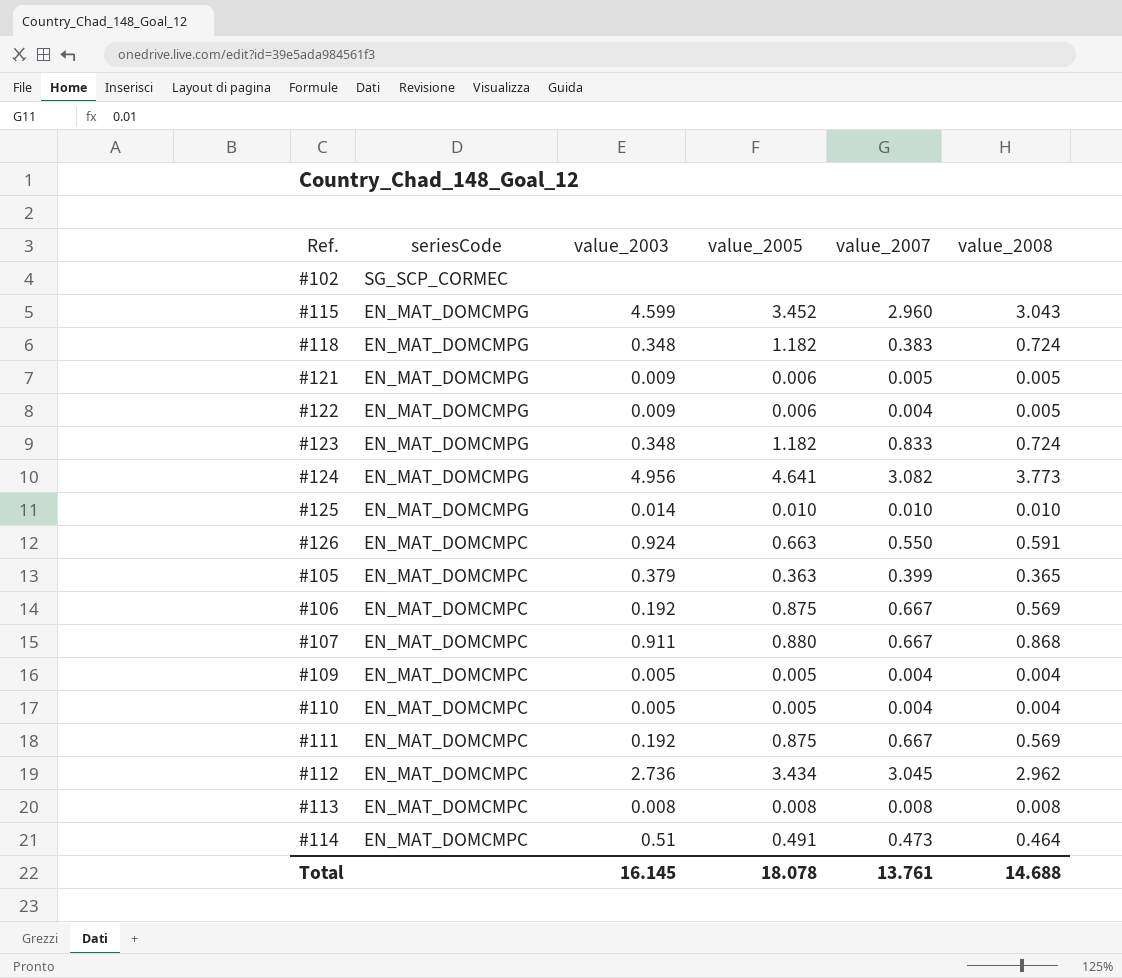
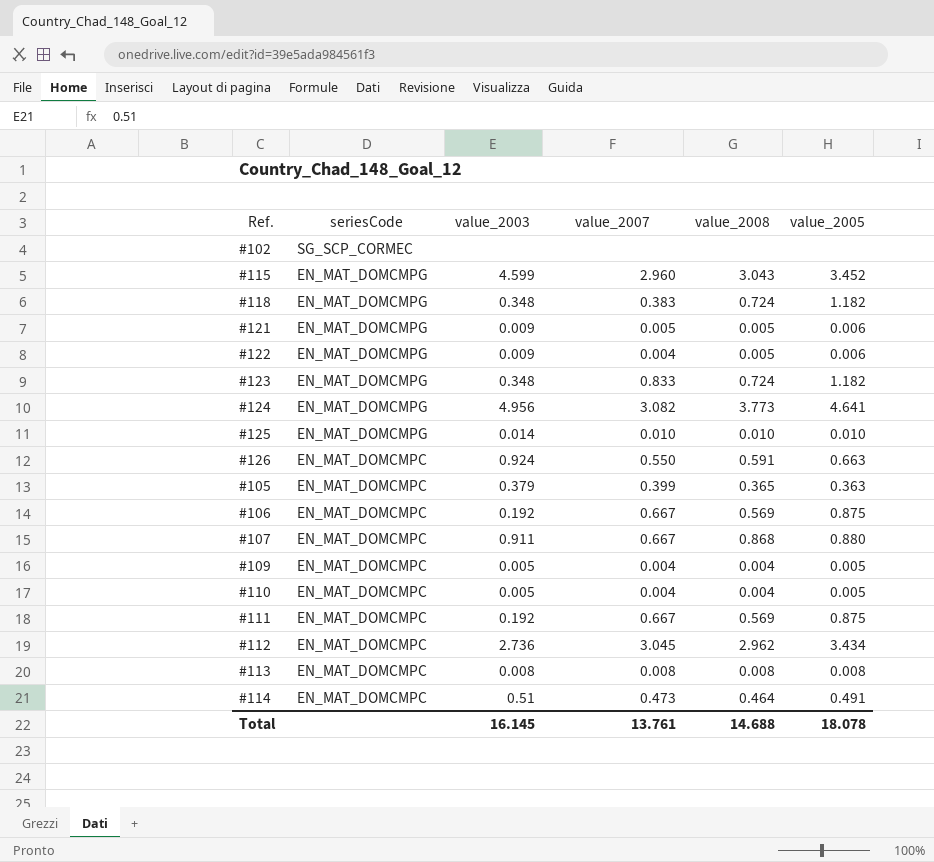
column value_2005 | position: 4 -> 6

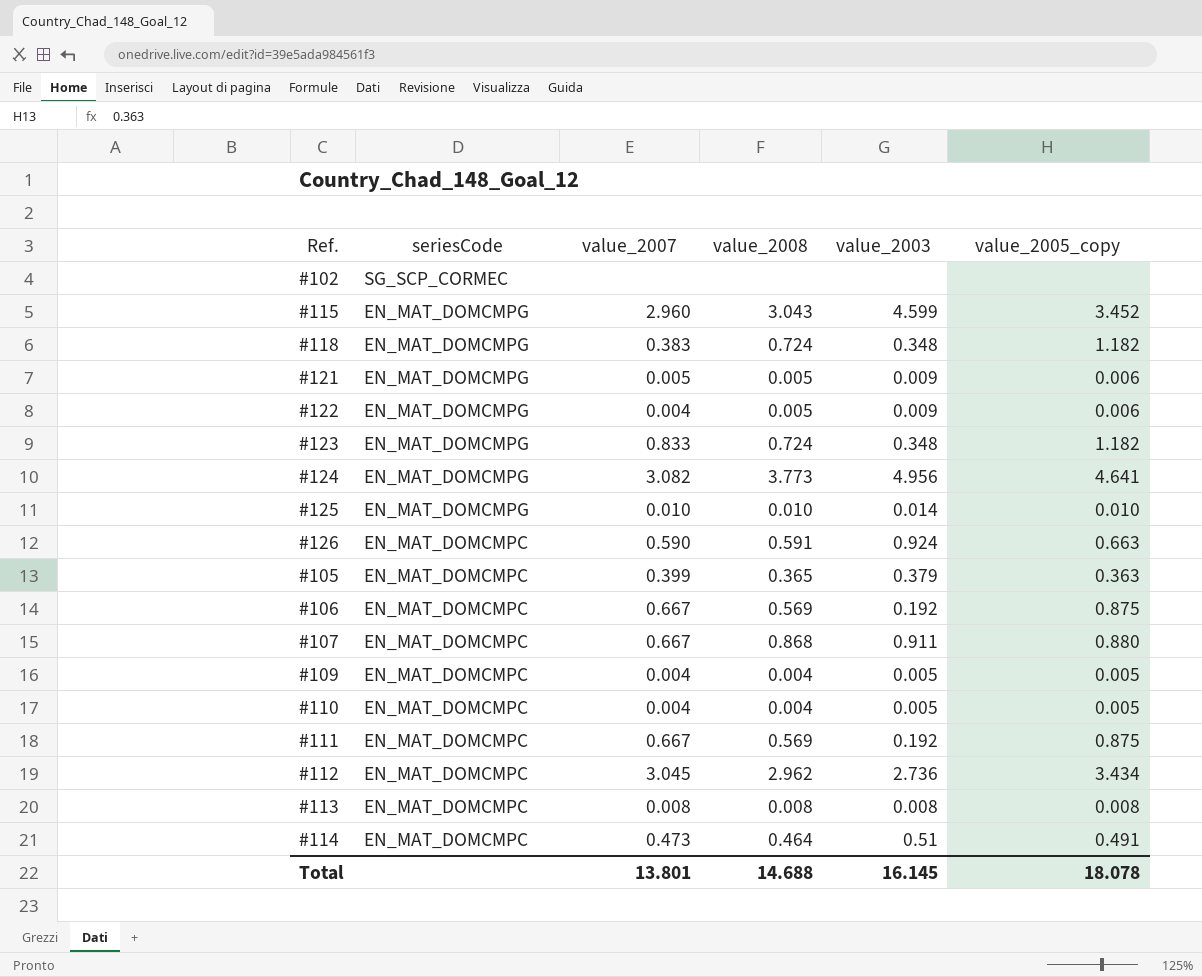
column value_2003 | position: 3 -> 5
column name: value_2005 -> value_2005_copy
#126 | value_2007: 0.550 -> 0.590
Total | value_2007: 13.761 -> 13.801

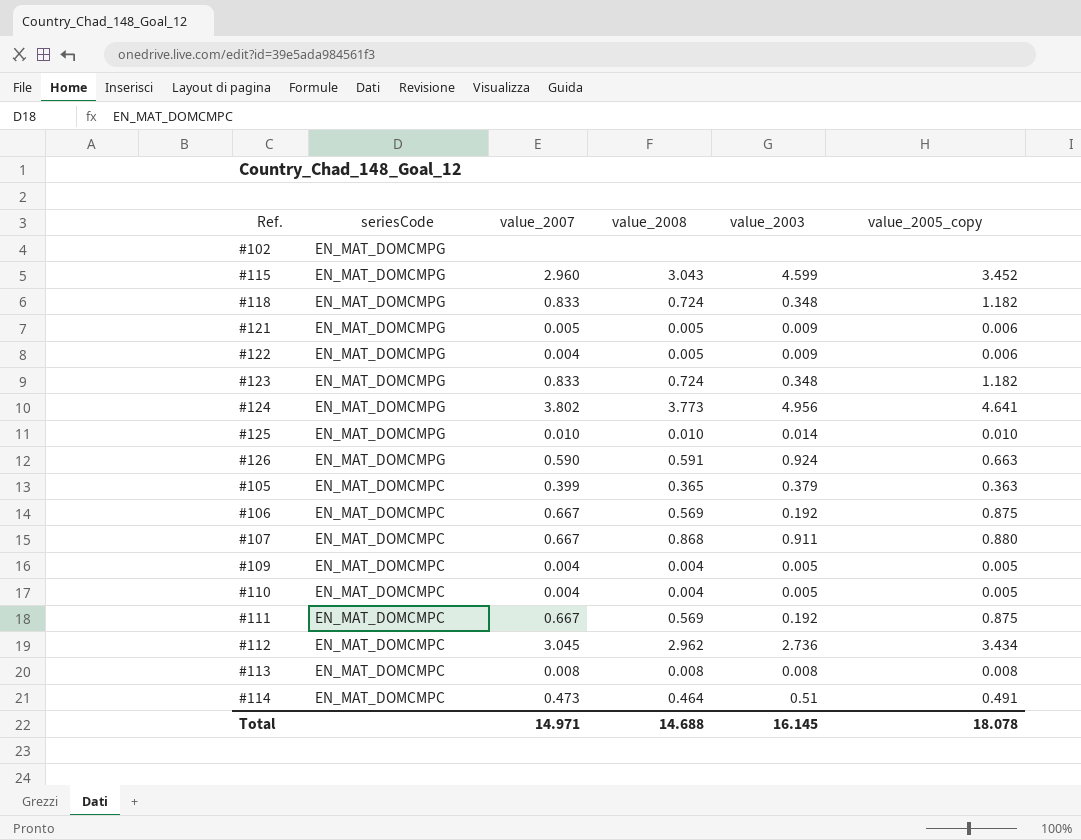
#102 | seriesCode: SG_SCP_CORMEC -> EN_MAT_DOMCMPG
#118 | value_2007: 0.383 -> 0.833
#124 | value_2007: 3.082 -> 3.802
#126 | seriesCode: EN_MAT_DOMCMPC -> EN_MAT_DOMCMPG
Total | value_2007: 13.801 -> 14.971

